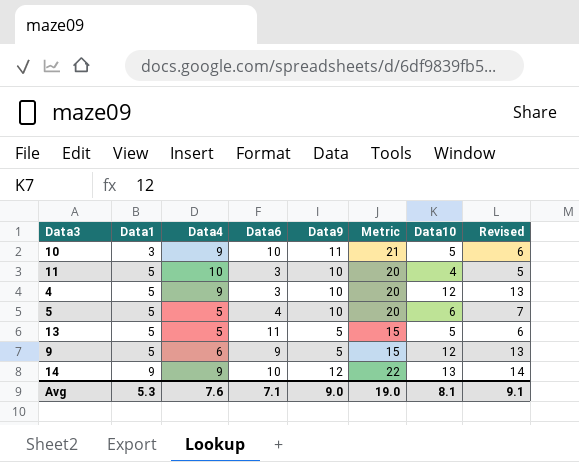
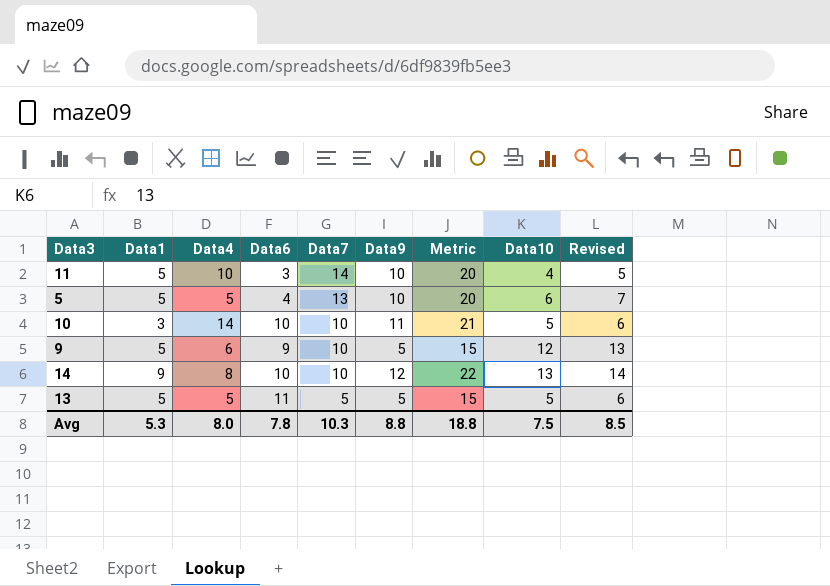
row order: Data1 ascending -> Data7 descending
column Data7 | position: none -> 5
row 4: 5 | 9 | 3 | 10 | 20 | 12 | 13 -> none
10 | Data4: 9 -> 14
14 | Data4: 9 -> 8
Avg | Data4: 7.6 -> 8.0
Avg | Data6: 7.1 -> 7.8
Avg | Data9: 9.0 -> 8.8
Avg | Metric: 19.0 -> 18.8
Avg | Data10: 8.1 -> 7.5
Avg | Revised: 9.1 -> 8.5

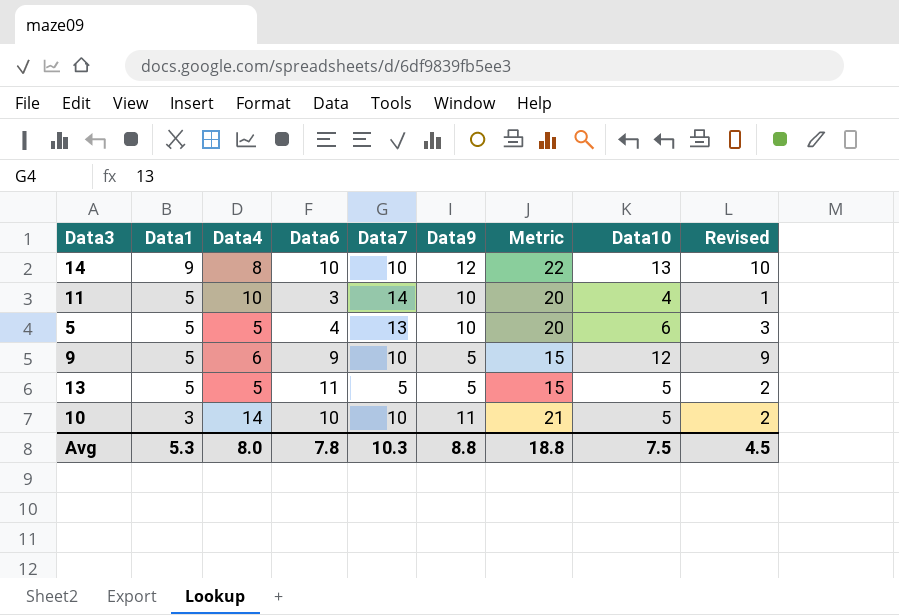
row order: Data7 descending -> Data1 descending
column Revised | formula: [Data10] + 1 -> [Data10] - 3
Avg | Revised: 8.5 -> 4.5

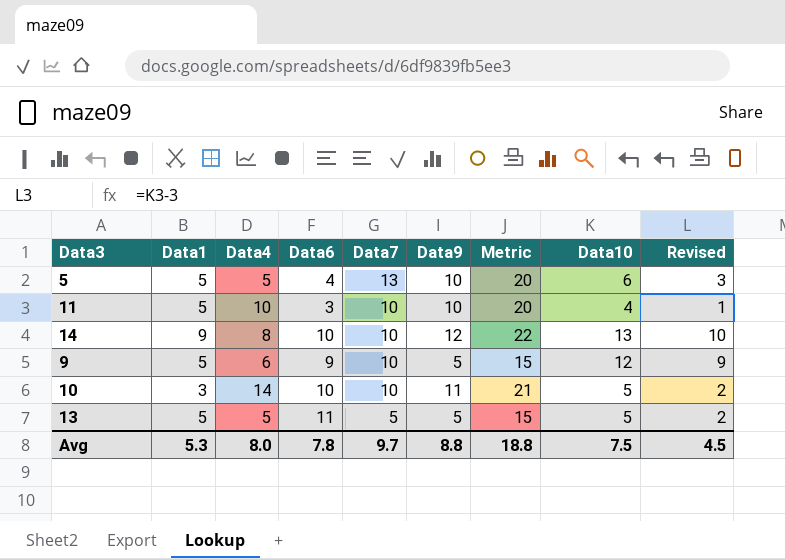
row order: Data1 descending -> Data7 descending
11 | Data7: 14 -> 10
Avg | Data7: 10.3 -> 9.7

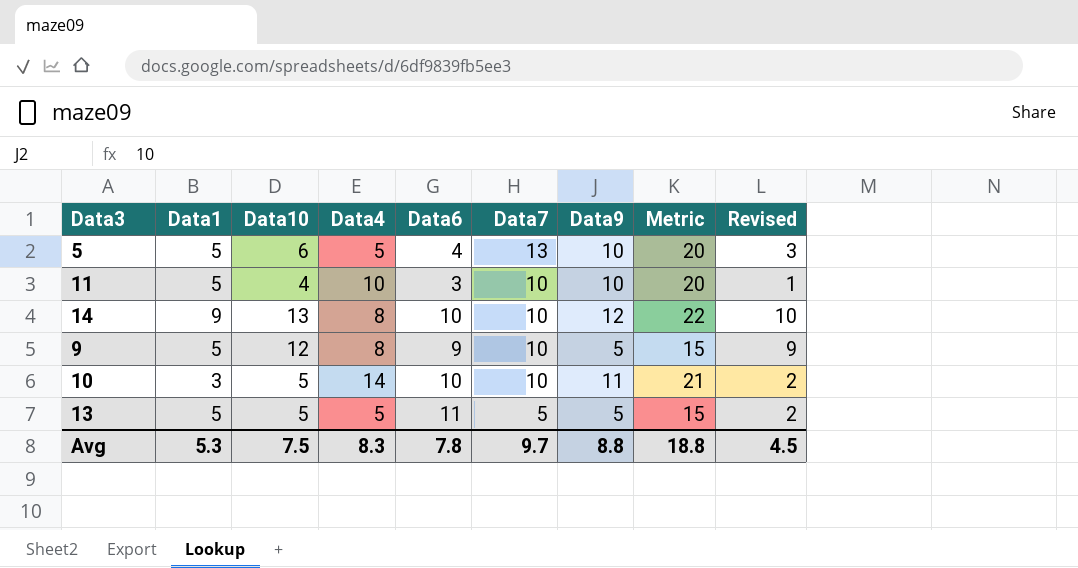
column Data10 | position: 8 -> 3
9 | Data4: 6 -> 8
Avg | Data4: 8.0 -> 8.3

